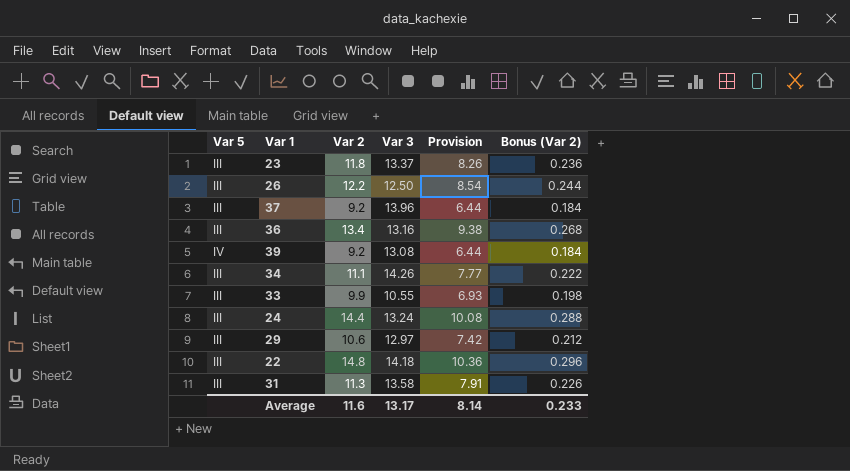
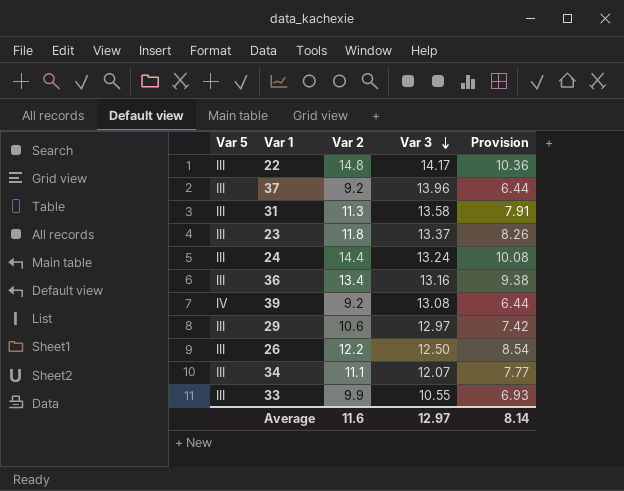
row order: none -> Var 3 descending
column Bonus (Var 2) | formula: [Var 2] * 0.02 -> none
22 | Var 3: 14.18 -> 14.17
34 | Var 3: 14.26 -> 12.07
Average | Var 3: 13.17 -> 12.97

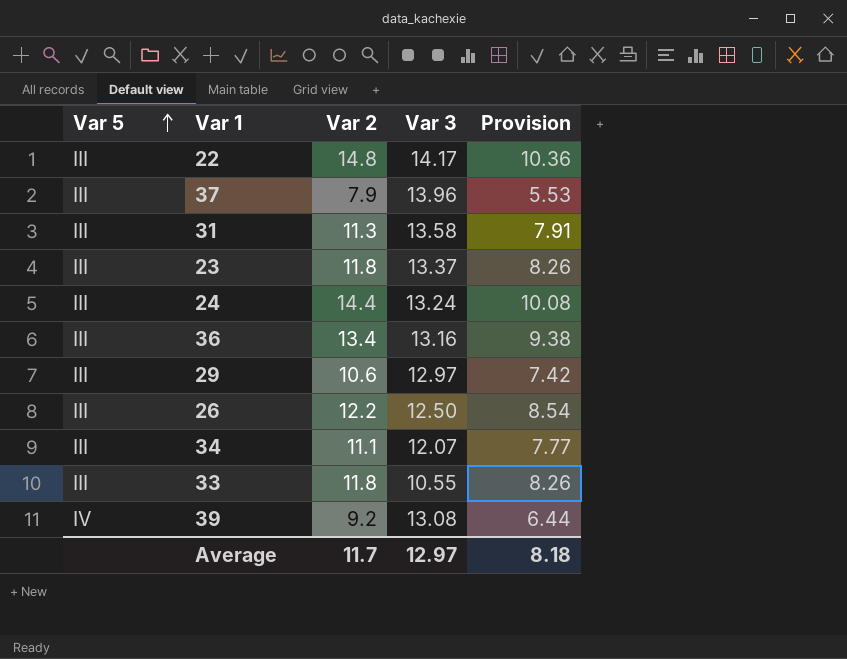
row order: Var 3 descending -> Var 5 ascending
37 | Var 2: 9.2 -> 7.9
37 | Provision: 6.44 -> 5.53
33 | Var 2: 9.9 -> 11.8
33 | Provision: 6.93 -> 8.26
Average | Var 2: 11.6 -> 11.7
Average | Provision: 8.14 -> 8.18

